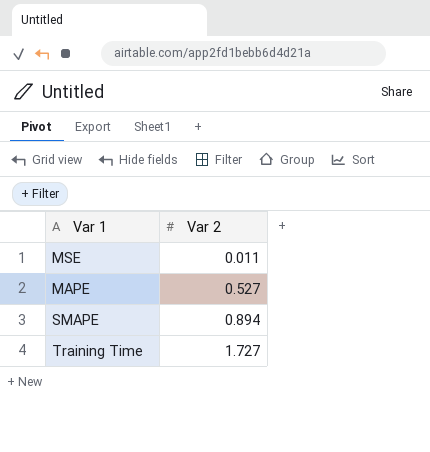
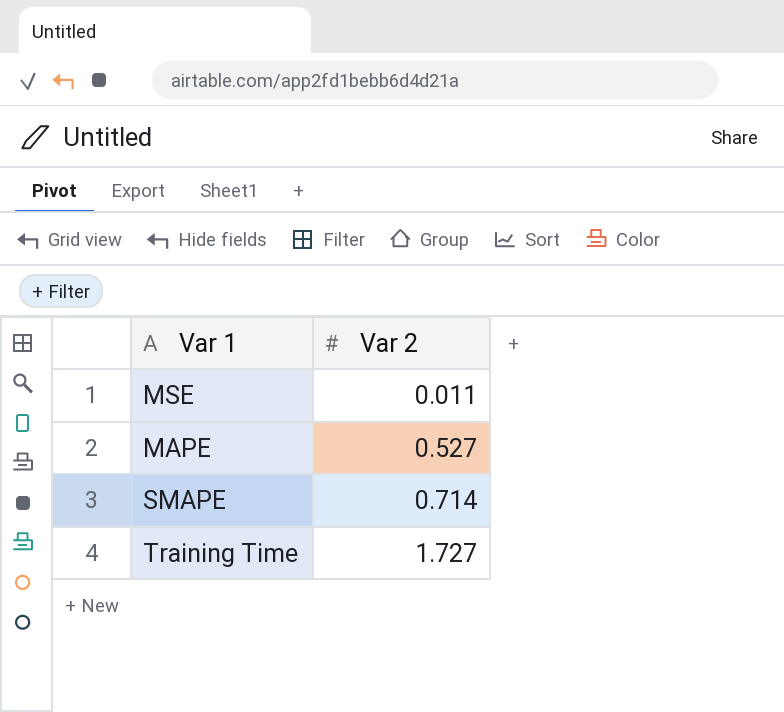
SMAPE | Var 2: 0.894 -> 0.714

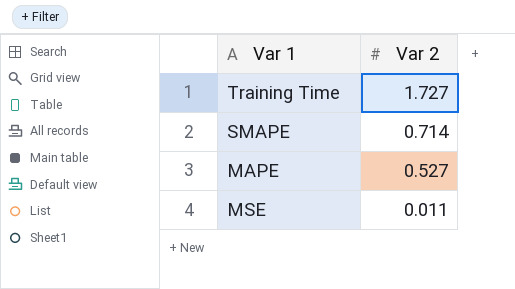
row order: Var 2 ascending -> Var 2 descending

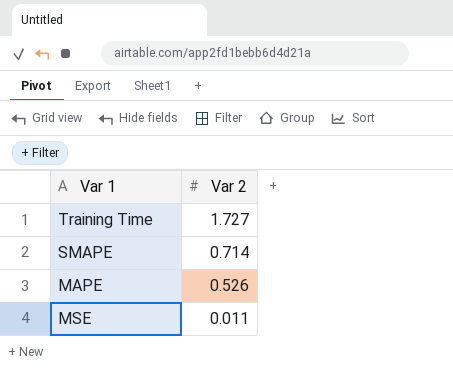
MAPE | Var 2: 0.527 -> 0.526

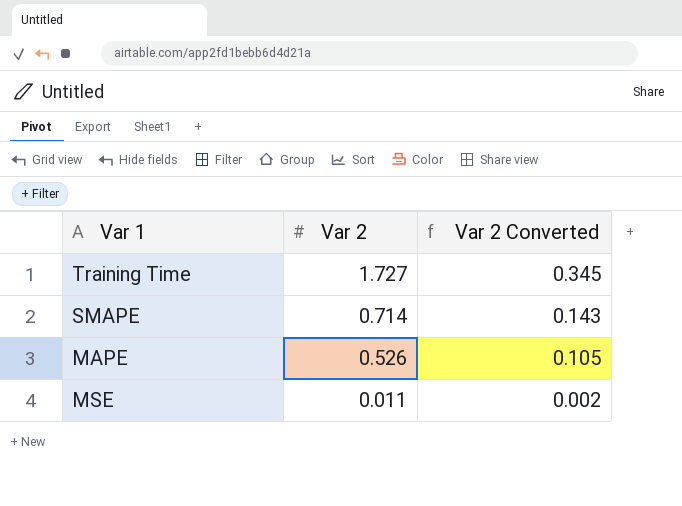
column Var 2 Converted | formula: none -> [Var 2] * 0.2

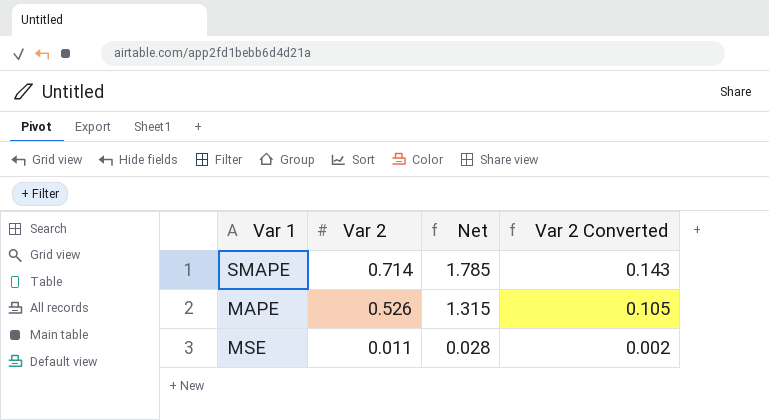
column Net | formula: none -> [Var 2] * 2.5
row Training Time: 1.727 | 0.345 -> none

